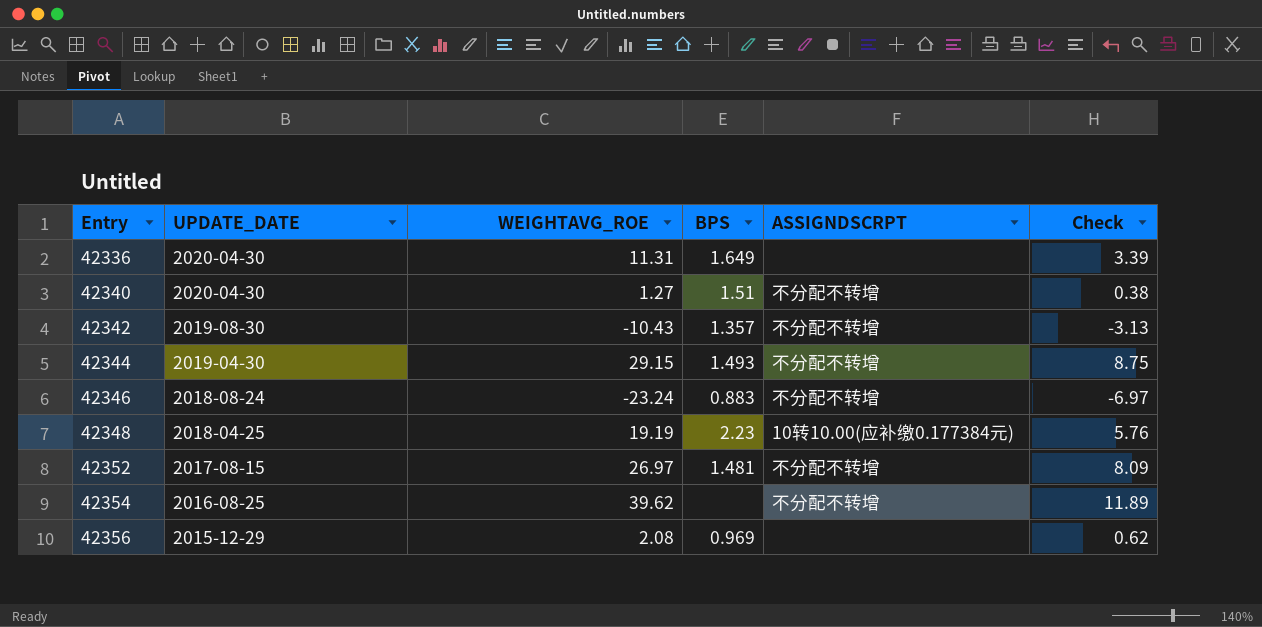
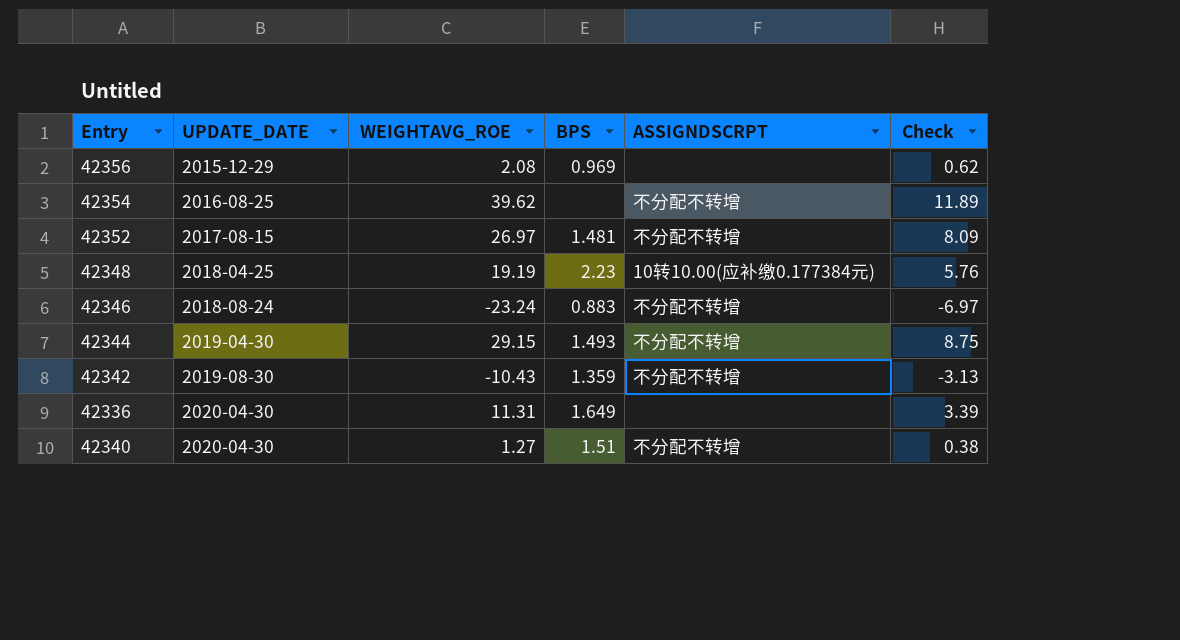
row order: Entry ascending -> UPDATE_DATE ascending
42342 | BPS: 1.357 -> 1.359

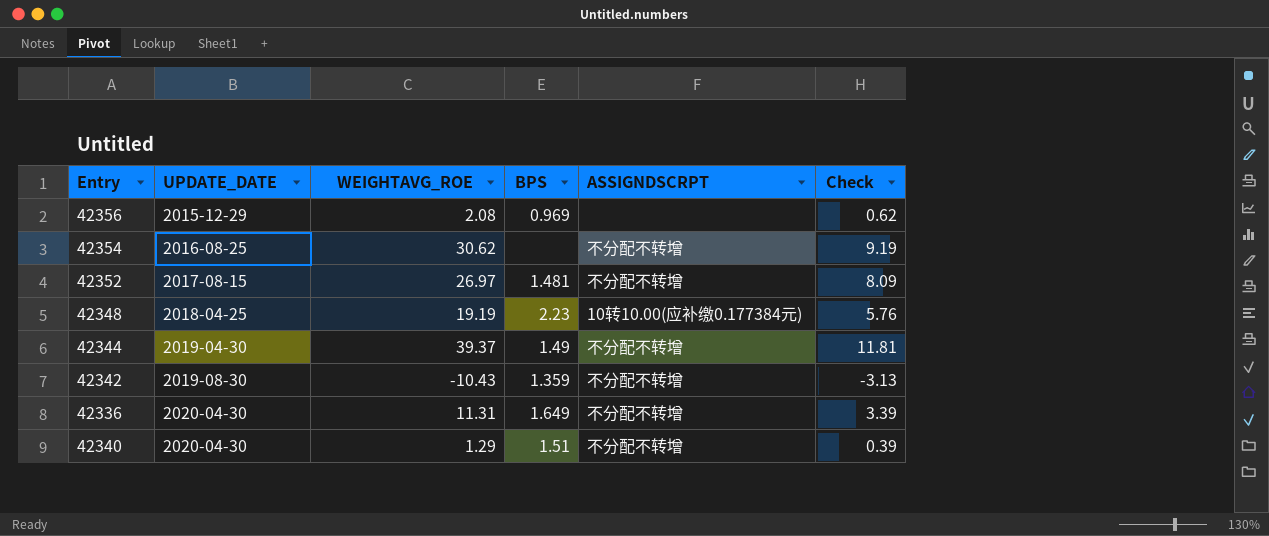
row 42346: 2018-08-24 | -23.24 | 0.883 | 不分配不转增 | -6.97 -> none
42354 | WEIGHTAVG_ROE: 39.62 -> 30.62
42354 | Check: 11.89 -> 9.19
42344 | WEIGHTAVG_ROE: 29.15 -> 39.37
42344 | BPS: 1.493 -> 1.49
42344 | Check: 8.75 -> 11.81
42336 | ASSIGNDSCRPT: none -> 不分配不转增
42340 | WEIGHTAVG_ROE: 1.27 -> 1.29
42340 | Check: 0.38 -> 0.39

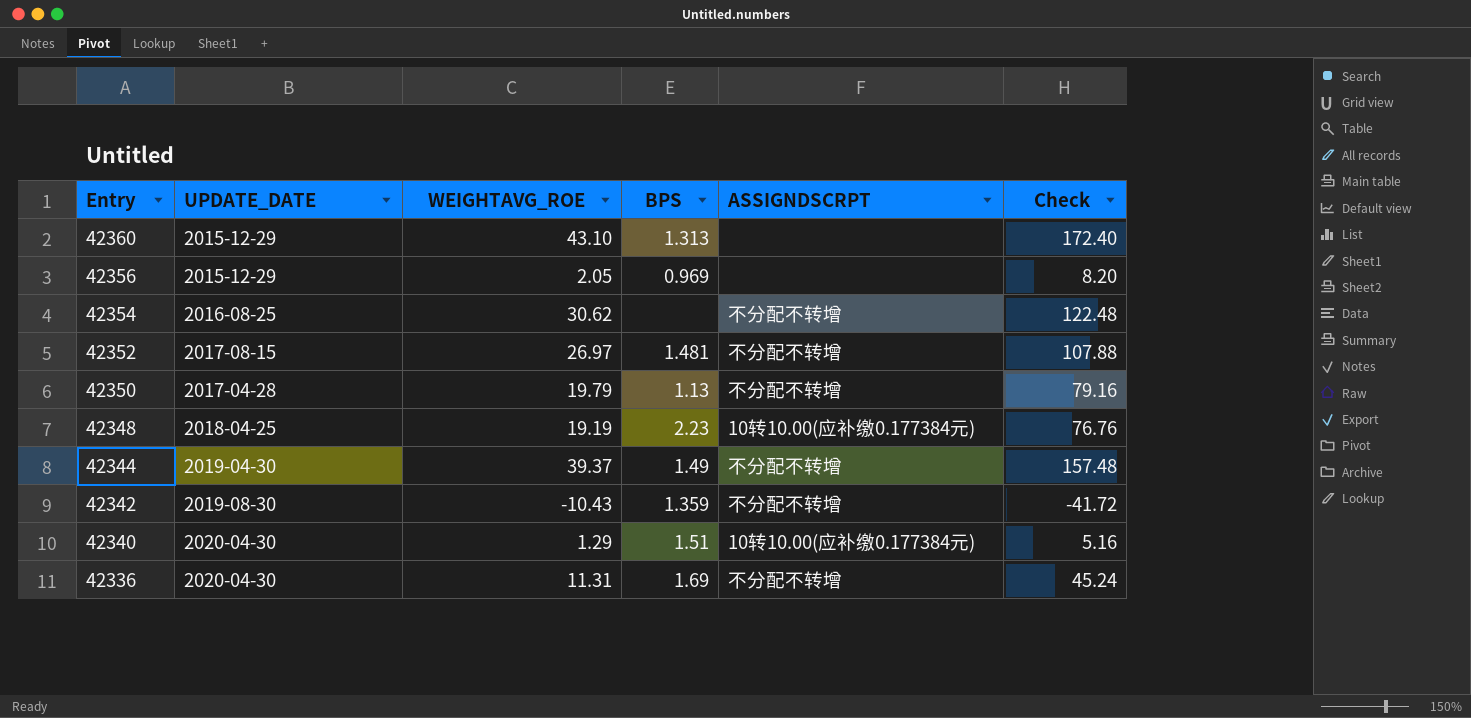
row order: UPDATE_DATE ascending -> Entry descending
column Check | formula: [WEIGHTAVG_ROE] * 0.3 -> [WEIGHTAVG_ROE] * 4
row 42360: none -> 2015-12-29 | 43.10 | 1.313 | none | 172.40
42356 | WEIGHTAVG_ROE: 2.08 -> 2.05
row 42350: none -> 2017-04-28 | 19.79 | 1.13 | 不分配不转增 | 79.16
42340 | ASSIGNDSCRPT: 不分配不转增 -> 10转10.00(应补缴0.177384元)
42336 | BPS: 1.649 -> 1.69

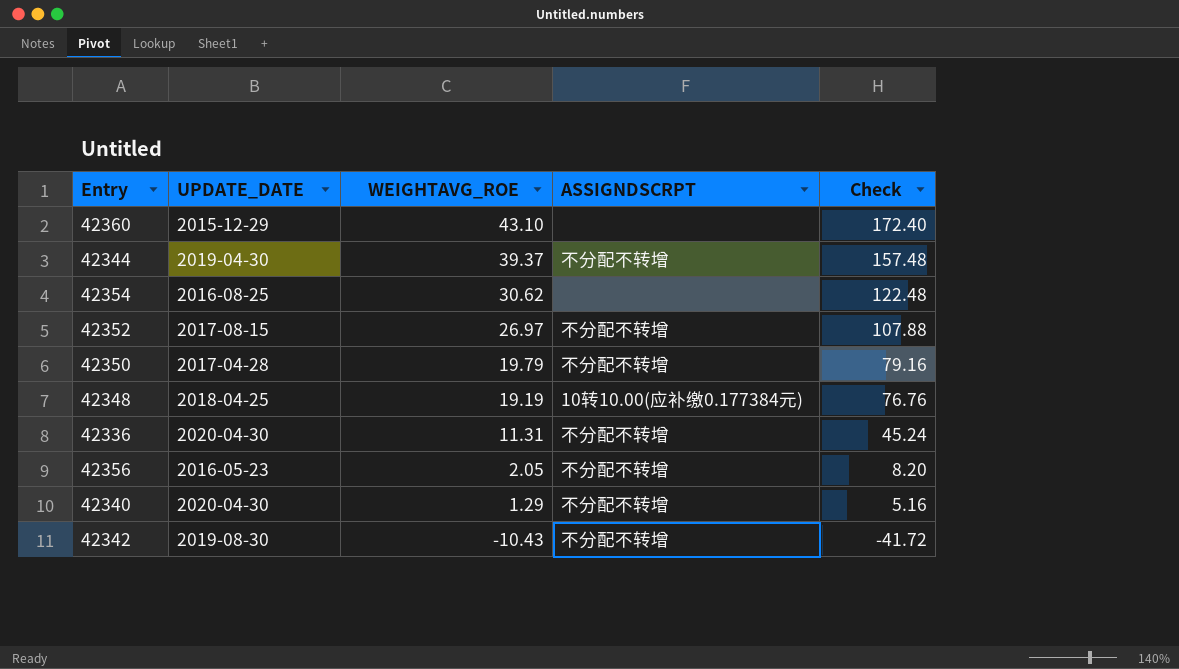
row order: Entry descending -> WEIGHTAVG_ROE descending
column BPS | position: 4 -> none
42354 | ASSIGNDSCRPT: 不分配不转增 -> none
42356 | UPDATE_DATE: 2015-12-29 -> 2016-05-23
42356 | ASSIGNDSCRPT: none -> 不分配不转增
42340 | ASSIGNDSCRPT: 10转10.00(应补缴0.177384元) -> 不分配不转增

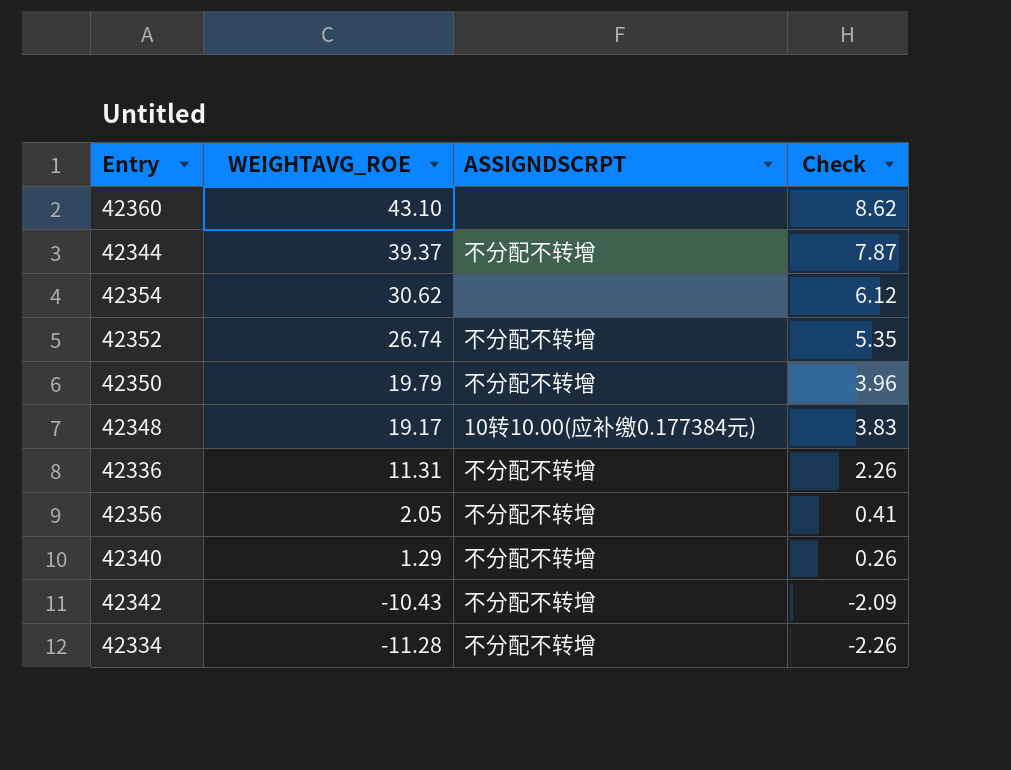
column UPDATE_DATE | position: 2 -> none
column Check | formula: [WEIGHTAVG_ROE] * 4 -> [WEIGHTAVG_ROE] * 0.2
42352 | WEIGHTAVG_ROE: 26.97 -> 26.74
42348 | WEIGHTAVG_ROE: 19.19 -> 19.17
row 42334: none -> -11.28 | 不分配不转增 | -2.26

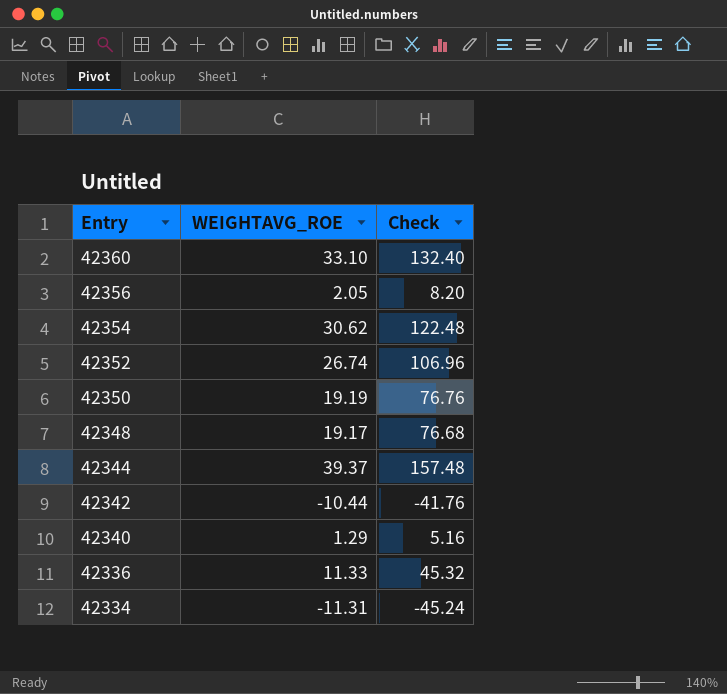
row order: WEIGHTAVG_ROE descending -> Entry descending
column ASSIGNDSCRPT | position: 3 -> none
column Check | formula: [WEIGHTAVG_ROE] * 0.2 -> [WEIGHTAVG_ROE] * 4
42360 | WEIGHTAVG_ROE: 43.10 -> 33.10
42350 | WEIGHTAVG_ROE: 19.79 -> 19.19
42342 | WEIGHTAVG_ROE: -10.43 -> -10.44
42336 | WEIGHTAVG_ROE: 11.31 -> 11.33
42334 | WEIGHTAVG_ROE: -11.28 -> -11.31

